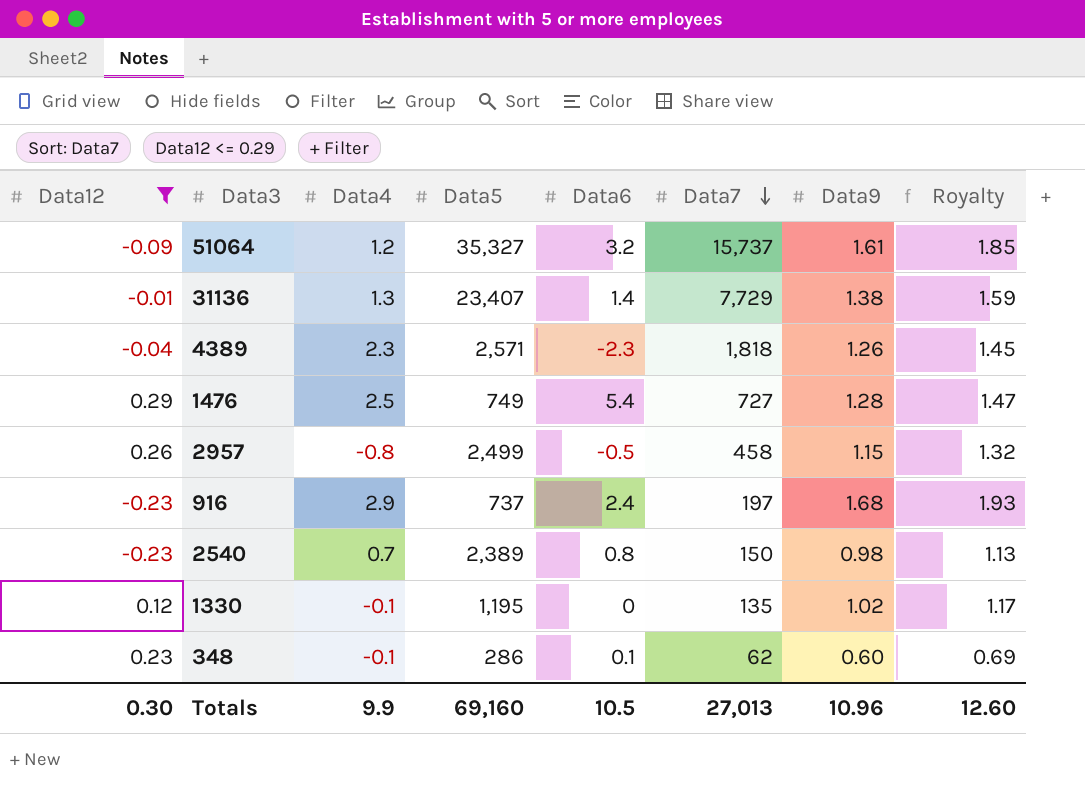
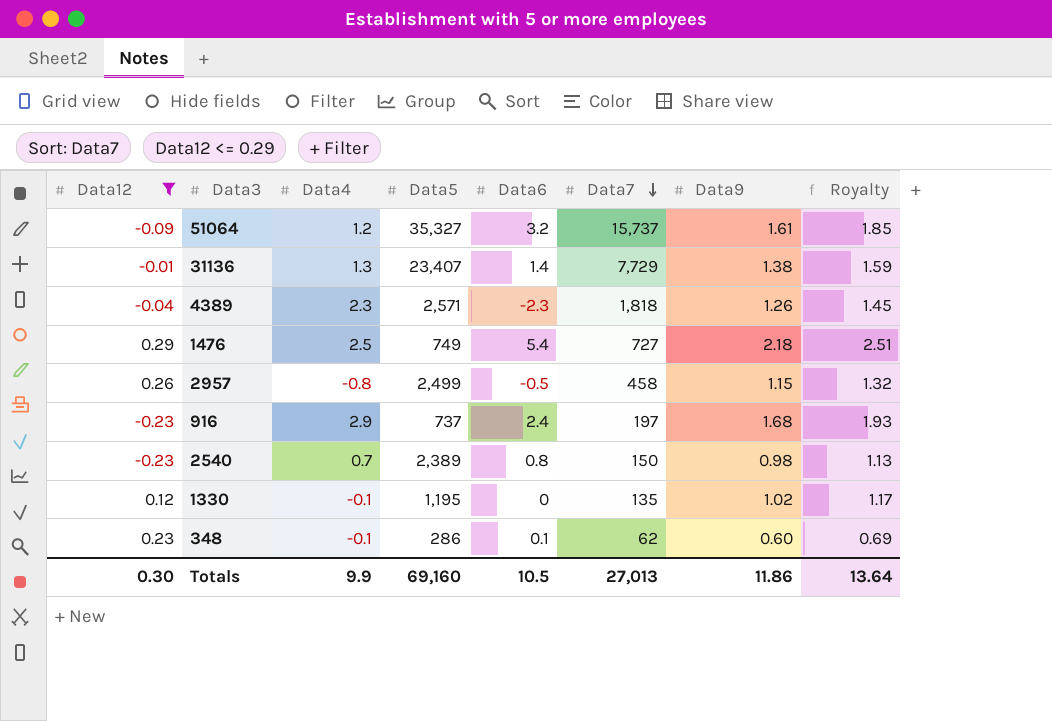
1476 | Data9: 1.28 -> 2.18
1476 | Royalty: 1.47 -> 2.51
Totals | Data9: 10.96 -> 11.86
Totals | Royalty: 12.60 -> 13.64

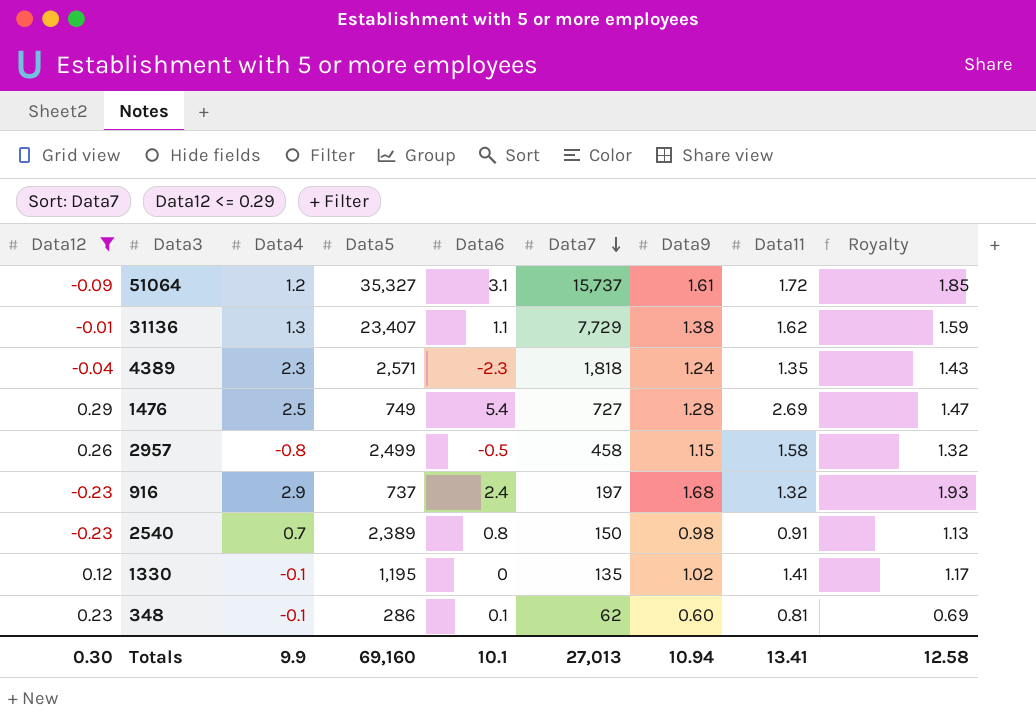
column Data11 | position: none -> 8
51064 | Data6: 3.2 -> 3.1
31136 | Data6: 1.4 -> 1.1
4389 | Data9: 1.26 -> 1.24
4389 | Royalty: 1.45 -> 1.43
1476 | Data9: 2.18 -> 1.28
1476 | Royalty: 2.51 -> 1.47
Totals | Data6: 10.5 -> 10.1
Totals | Data9: 11.86 -> 10.94
Totals | Royalty: 13.64 -> 12.58

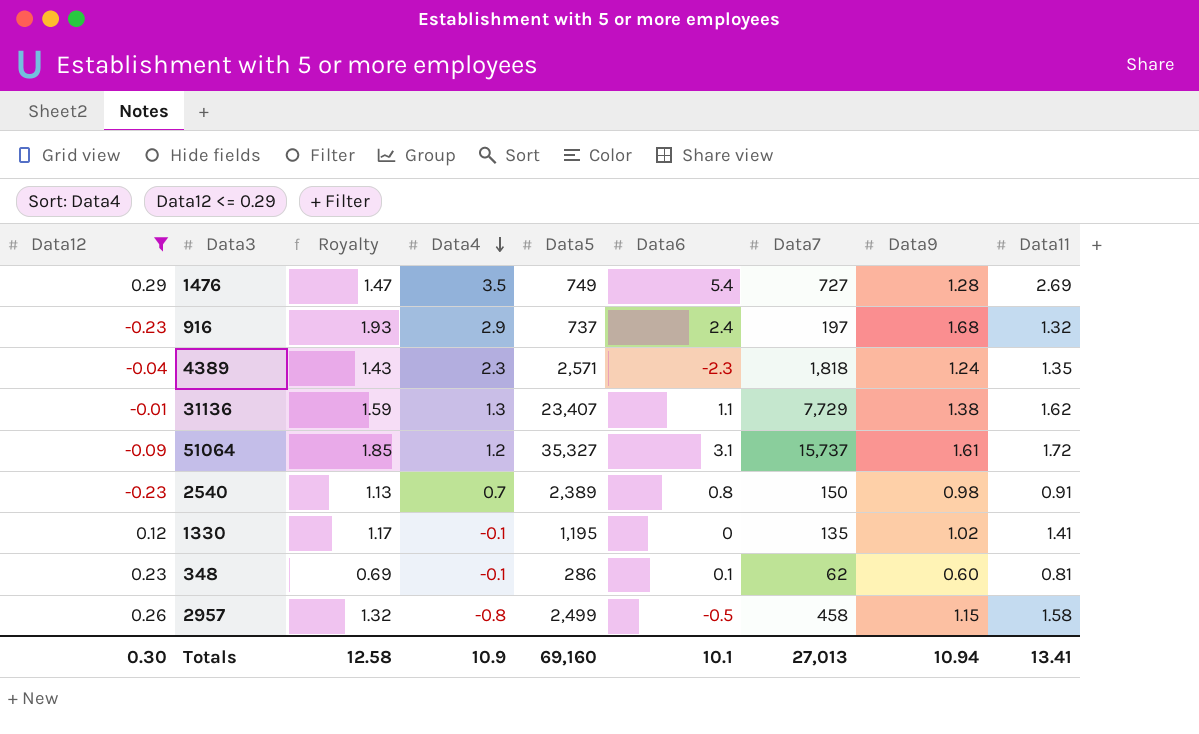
row order: Data7 descending -> Data4 descending
column Royalty | position: 9 -> 3
1476 | Data4: 2.5 -> 3.5
Totals | Data4: 9.9 -> 10.9

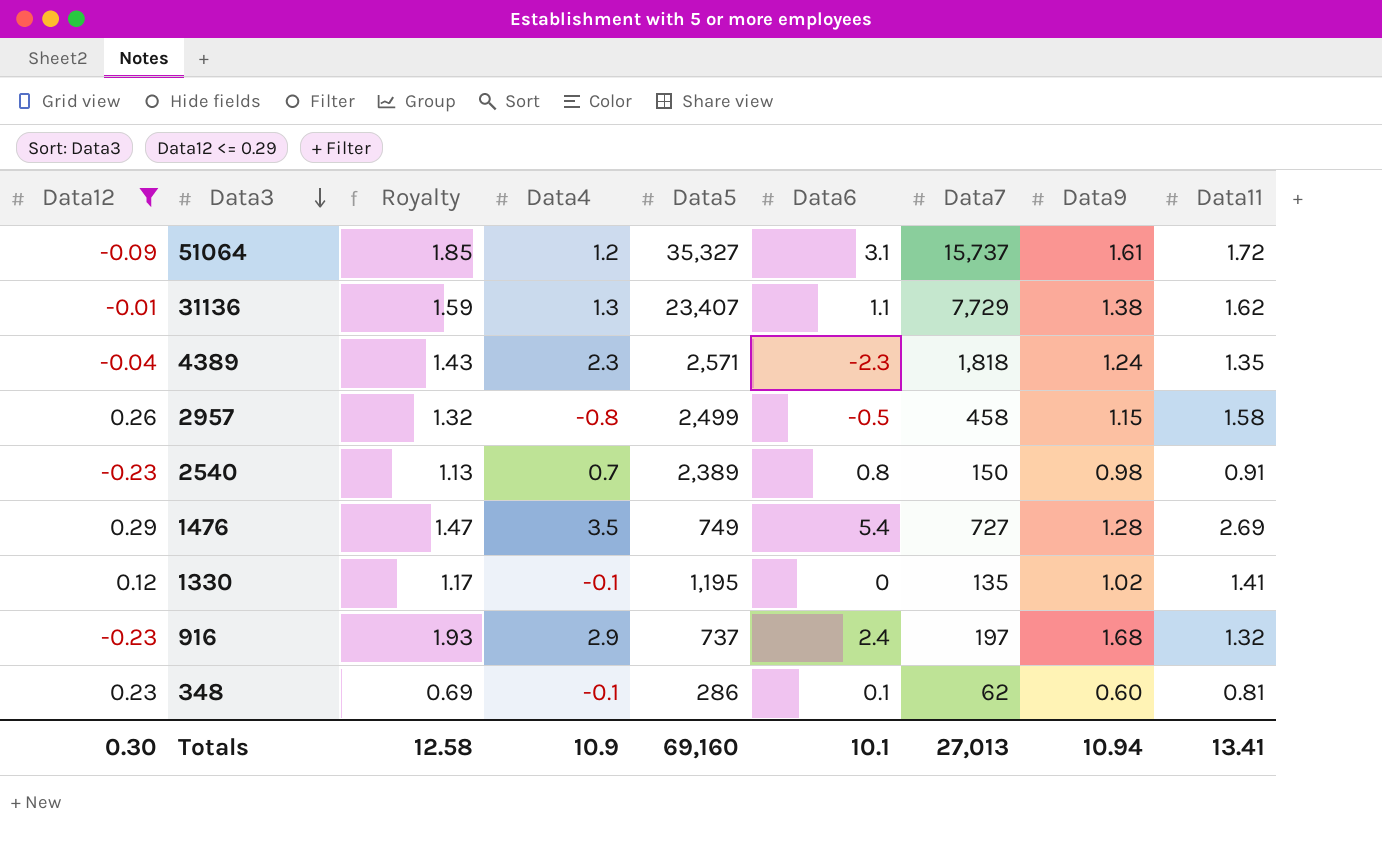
row order: Data4 descending -> Data3 descending

